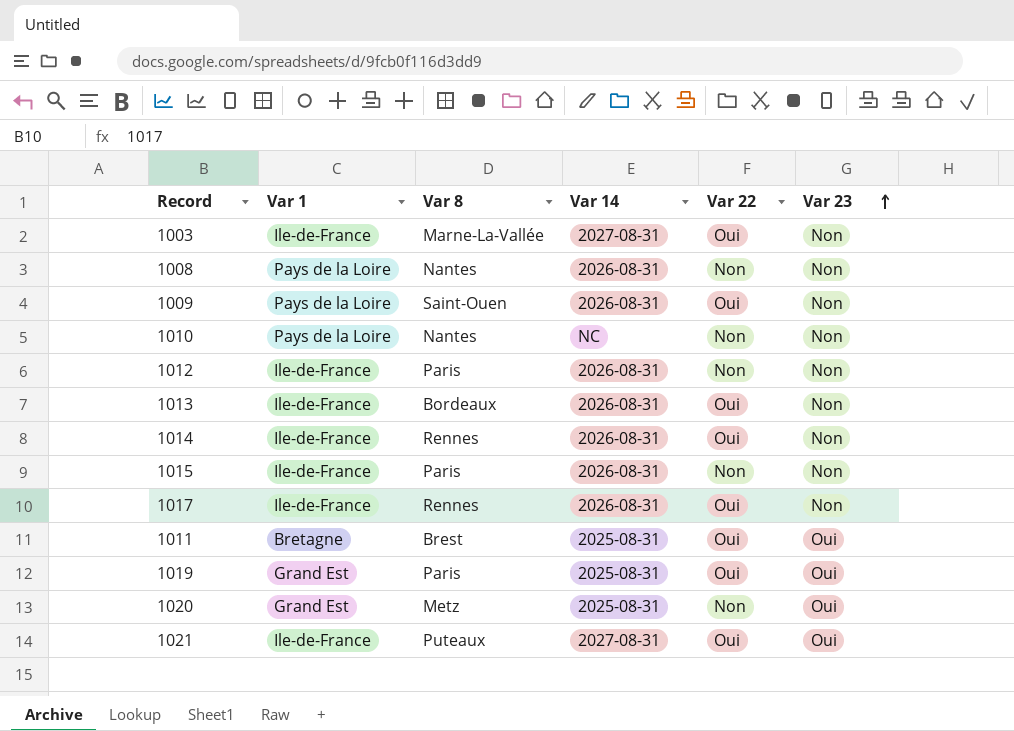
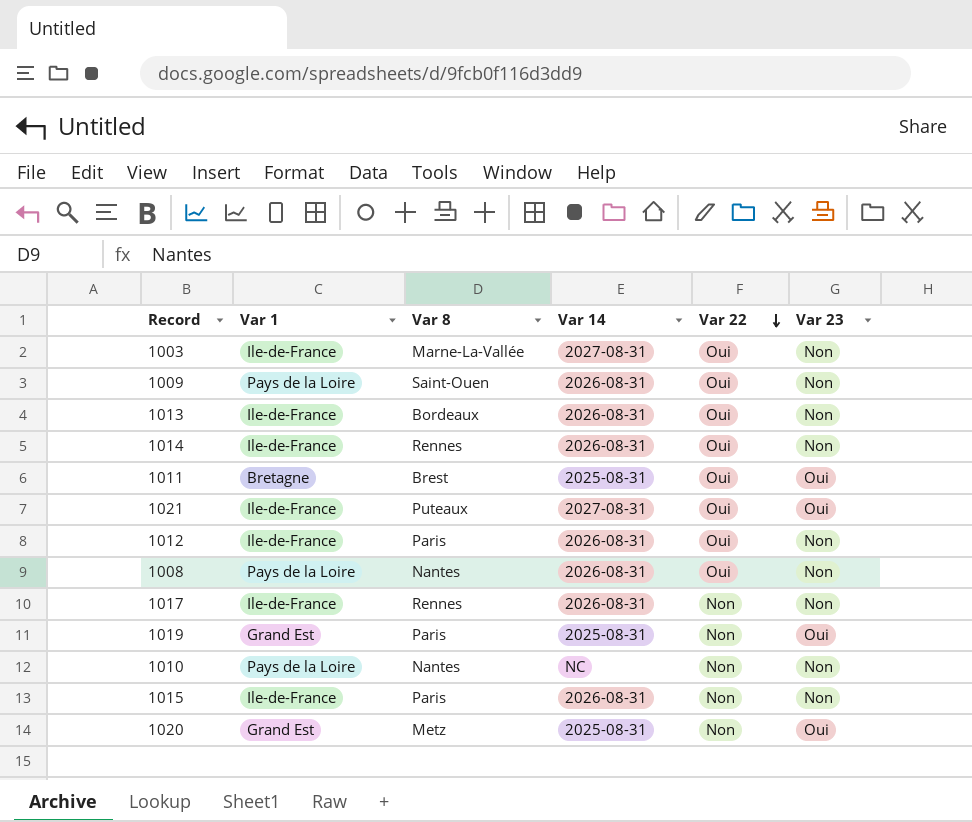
row order: Var 23 ascending -> Var 22 descending
1012 | Var 22: Non -> Oui
1008 | Var 22: Non -> Oui
1017 | Var 22: Oui -> Non
1019 | Var 22: Oui -> Non

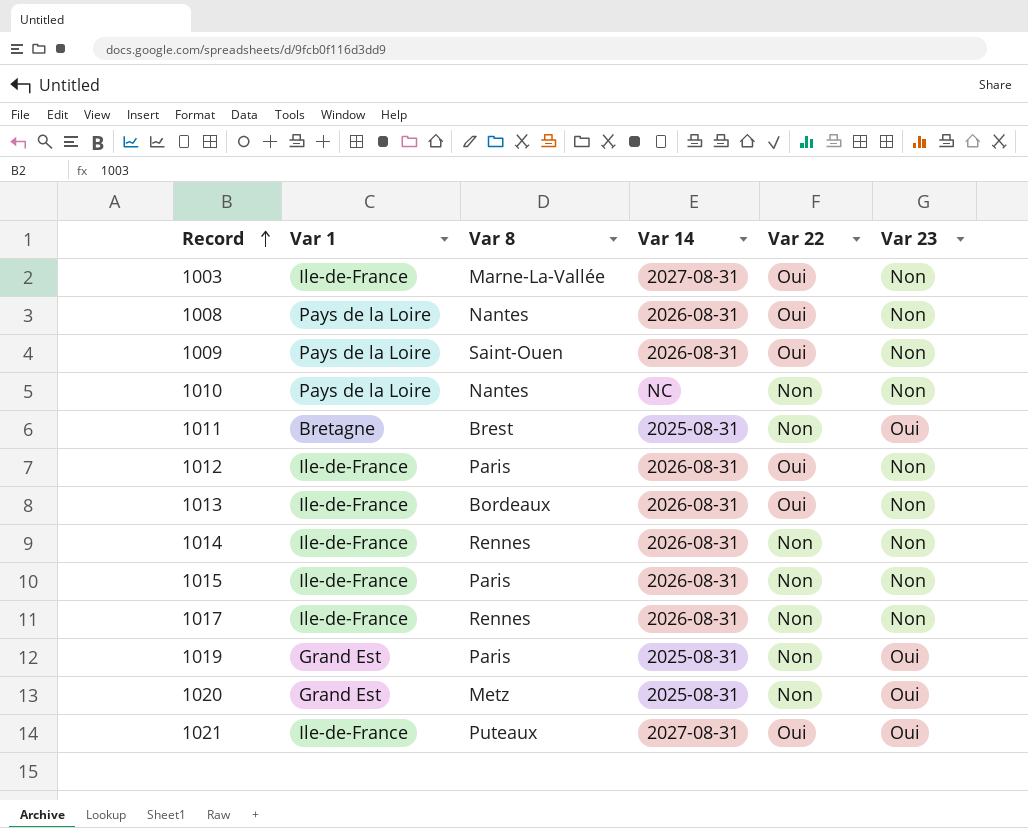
row order: Var 22 descending -> Record ascending
1011 | Var 22: Oui -> Non
1014 | Var 22: Oui -> Non

